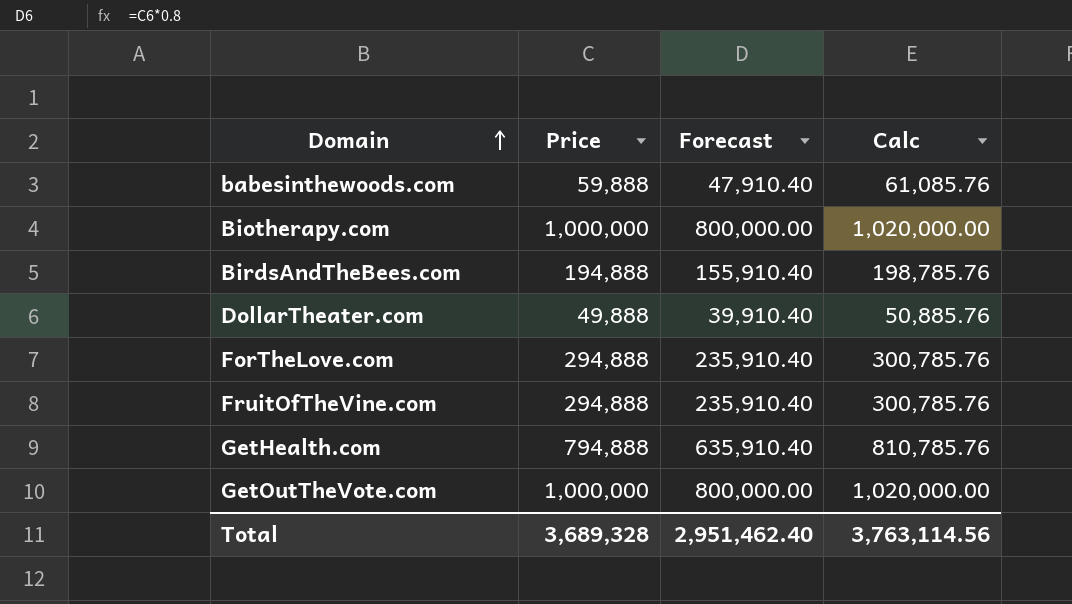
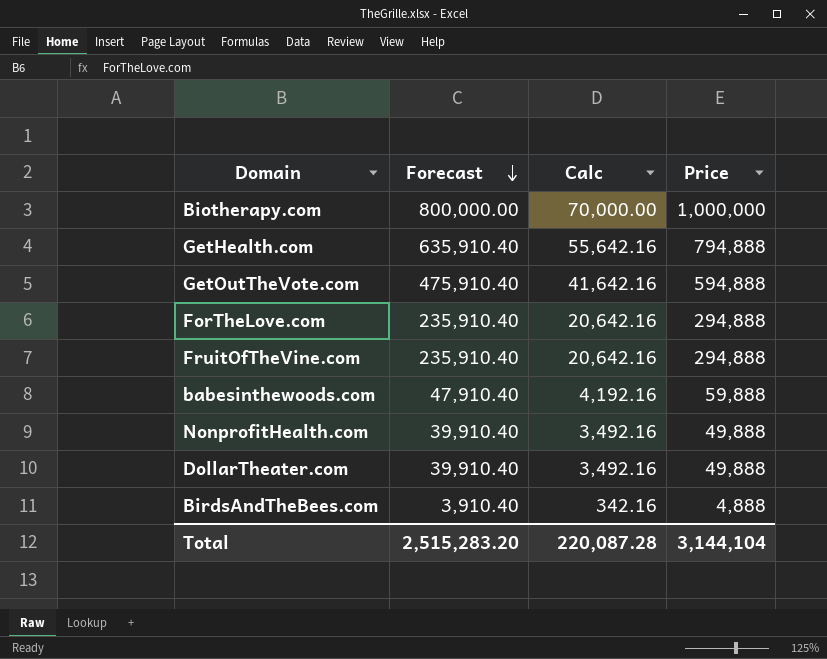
row order: Domain ascending -> Forecast descending
column Calc | formula: [Price] * 1.02 -> [Price] * 0.07
column Price | position: 2 -> 4
GetOutTheVote.com | Forecast: 800,000.00 -> 475,910.40
GetOutTheVote.com | Price: 1,000,000 -> 594,888
row NonprofitHealth.com: none -> 39,910.40 | 3,492.16 | 49,888
BirdsAndTheBees.com | Forecast: 155,910.40 -> 3,910.40
BirdsAndTheBees.com | Price: 194,888 -> 4,888
Total | Forecast: 2,951,462.40 -> 2,515,283.20
Total | Calc: 3,763,114.56 -> 220,087.28
Total | Price: 3,689,328 -> 3,144,104

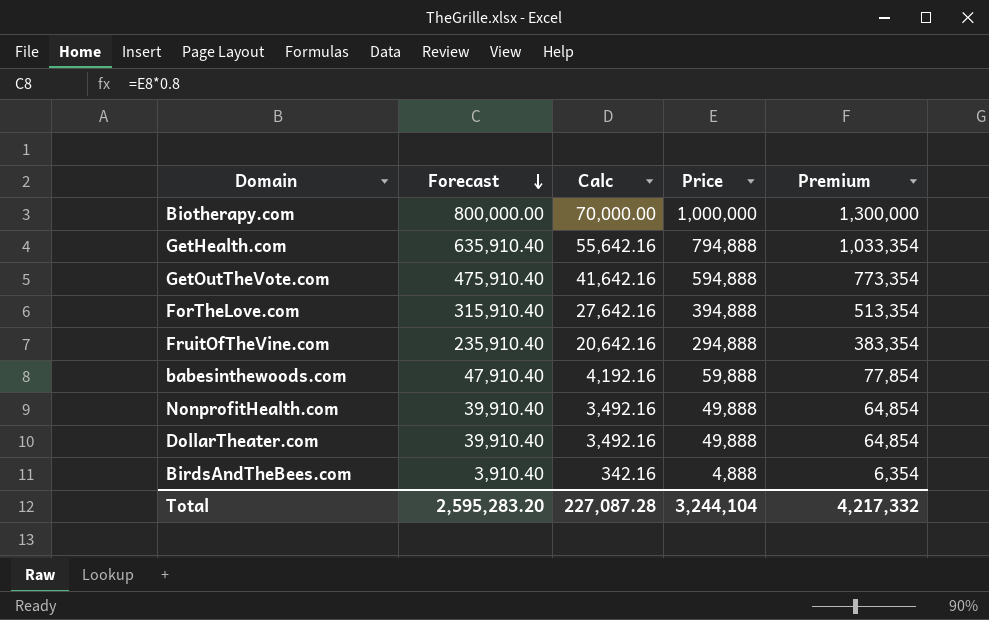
column Premium | formula: none -> [Price] * 1.3
ForTheLove.com | Forecast: 235,910.40 -> 315,910.40
ForTheLove.com | Calc: 20,642.16 -> 27,642.16
ForTheLove.com | Price: 294,888 -> 394,888
Total | Forecast: 2,515,283.20 -> 2,595,283.20
Total | Calc: 220,087.28 -> 227,087.28
Total | Price: 3,144,104 -> 3,244,104

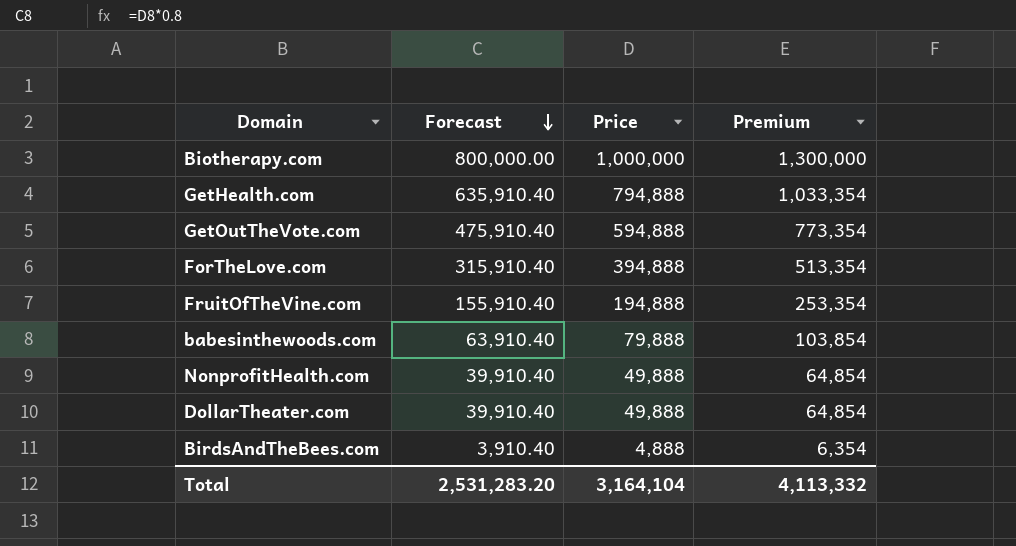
column Calc | formula: [Price] * 0.07 -> none
FruitOfTheVine.com | Forecast: 235,910.40 -> 155,910.40
FruitOfTheVine.com | Price: 294,888 -> 194,888
FruitOfTheVine.com | Premium: 383,354 -> 253,354
babesinthewoods.com | Forecast: 47,910.40 -> 63,910.40
babesinthewoods.com | Price: 59,888 -> 79,888
babesinthewoods.com | Premium: 77,854 -> 103,854
Total | Forecast: 2,595,283.20 -> 2,531,283.20
Total | Price: 3,244,104 -> 3,164,104
Total | Premium: 4,217,332 -> 4,113,332

